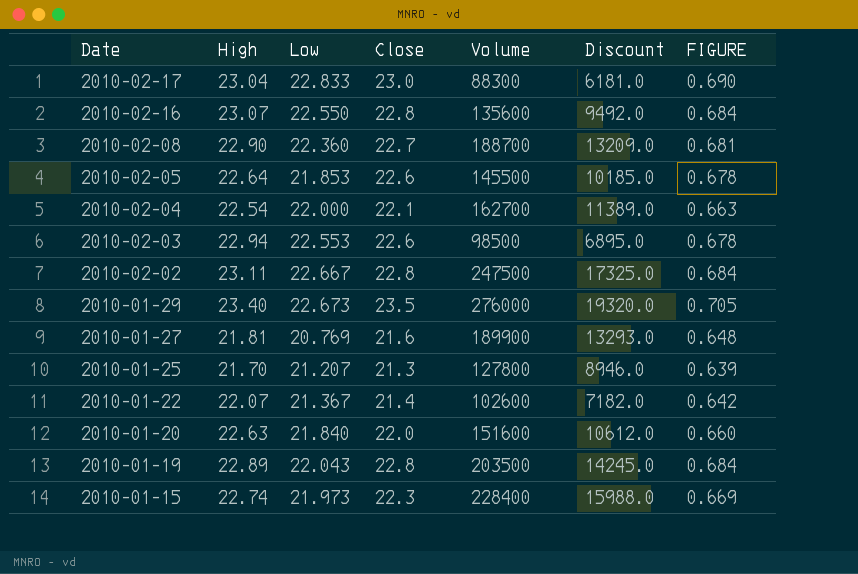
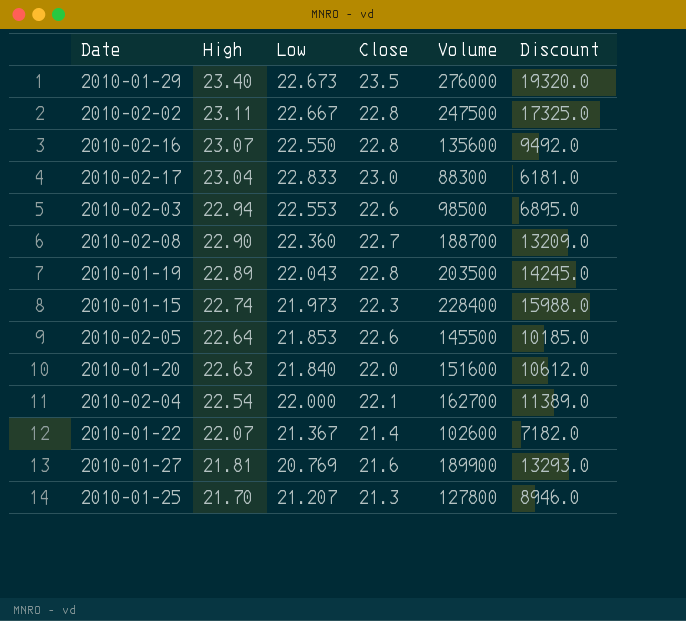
row order: Date descending -> High descending
column FIGURE | formula: [Close] * 0.03 -> none

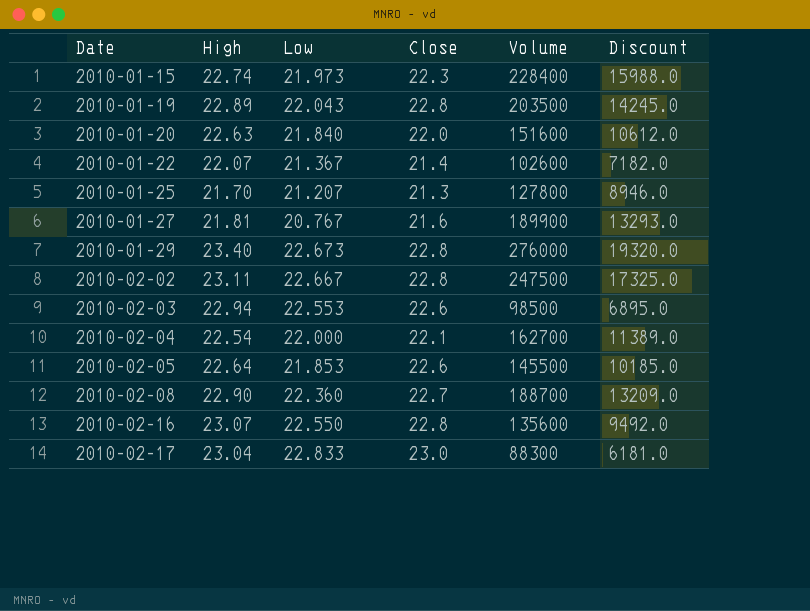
row order: High descending -> Date ascending
2010-01-27 | Low: 20.769 -> 20.767
2010-01-29 | Close: 23.5 -> 22.8

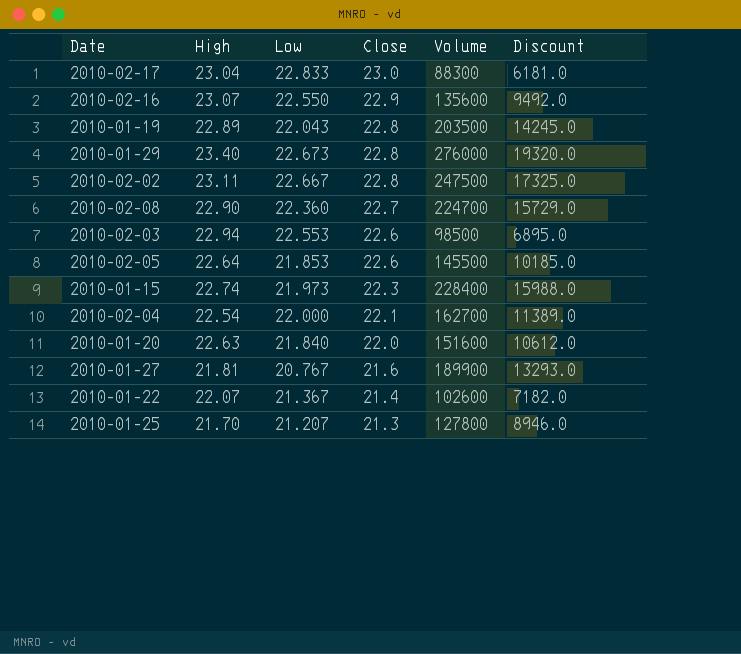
row order: Date ascending -> Close descending
2010-02-16 | Close: 22.8 -> 22.9
2010-02-08 | Volume: 188700 -> 224700
2010-02-08 | Discount: 13209.0 -> 15729.0

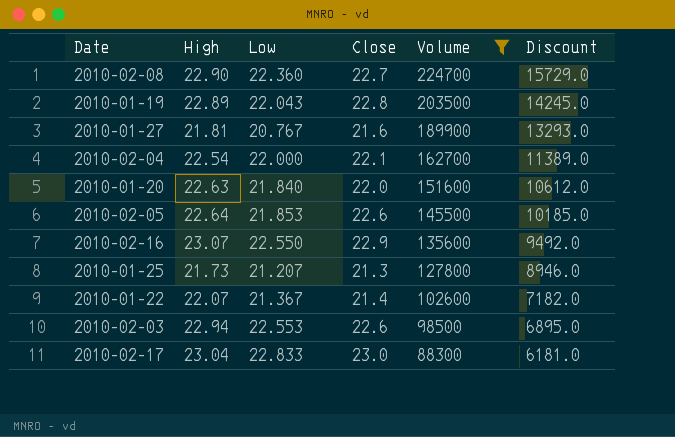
filter: none -> Volume <= 224700
row order: Close descending -> Volume descending
2010-01-25 | High: 21.70 -> 21.73

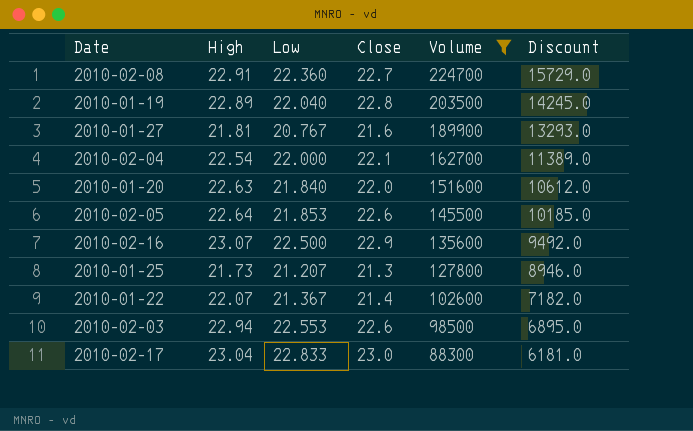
2010-02-08 | High: 22.90 -> 22.91
2010-01-19 | Low: 22.043 -> 22.040
2010-02-16 | Low: 22.550 -> 22.500

